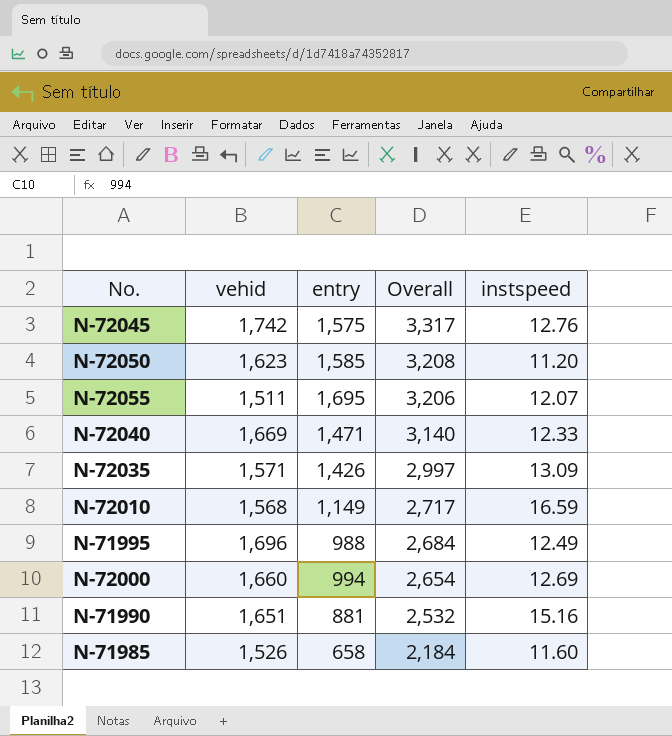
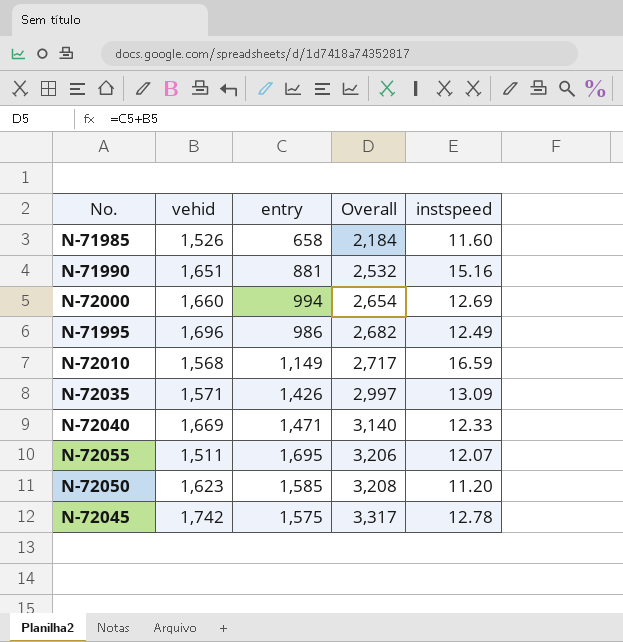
row order: Overall descending -> Overall ascending
N-71995 | entry: 988 -> 986
N-71995 | Overall: 2,684 -> 2,682
N-72045 | instspeed: 12.76 -> 12.78

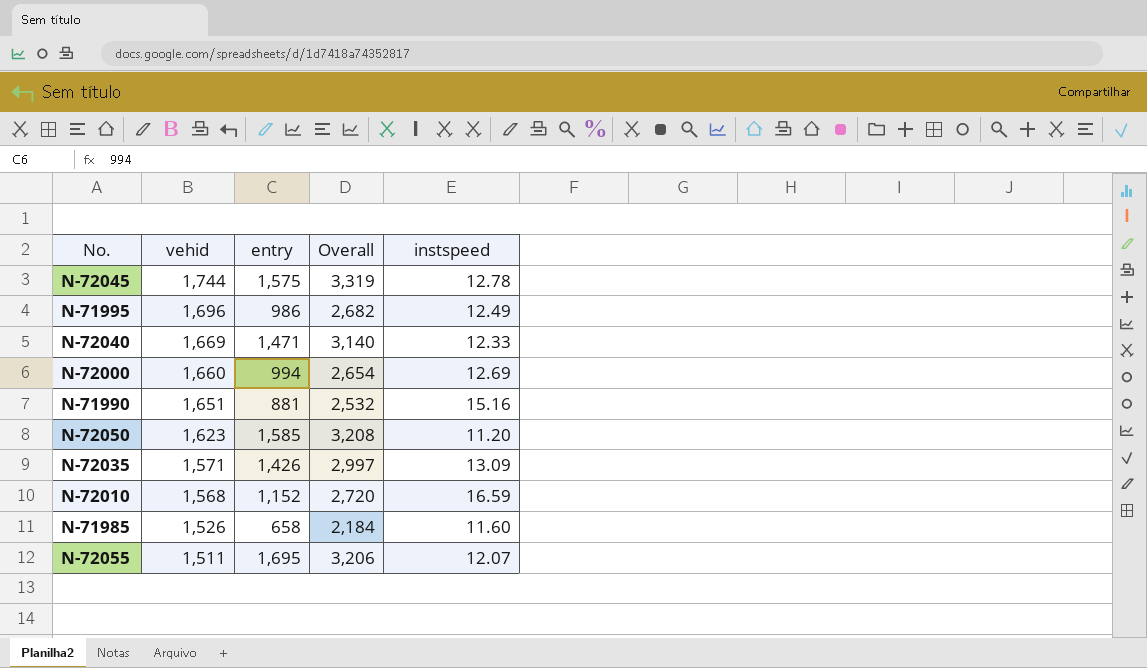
row order: Overall ascending -> vehid descending
N-72045 | vehid: 1,742 -> 1,744
N-72045 | Overall: 3,317 -> 3,319
N-72010 | entry: 1,149 -> 1,152
N-72010 | Overall: 2,717 -> 2,720

